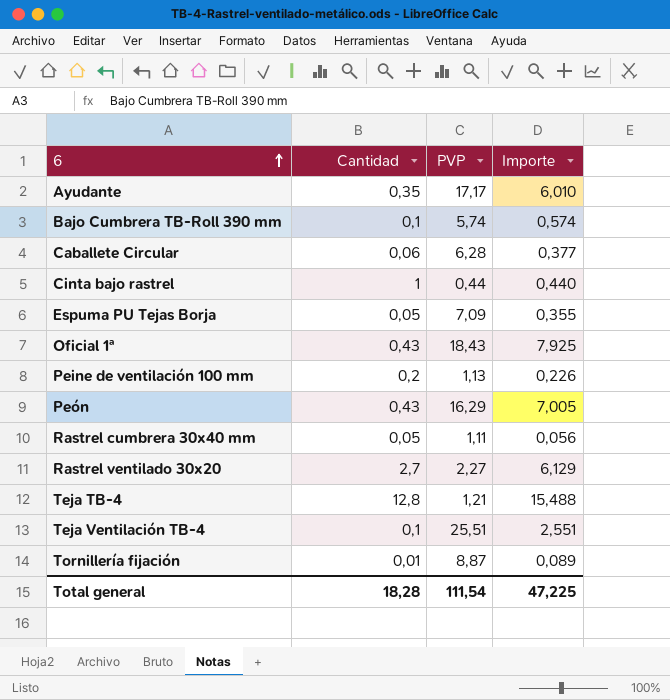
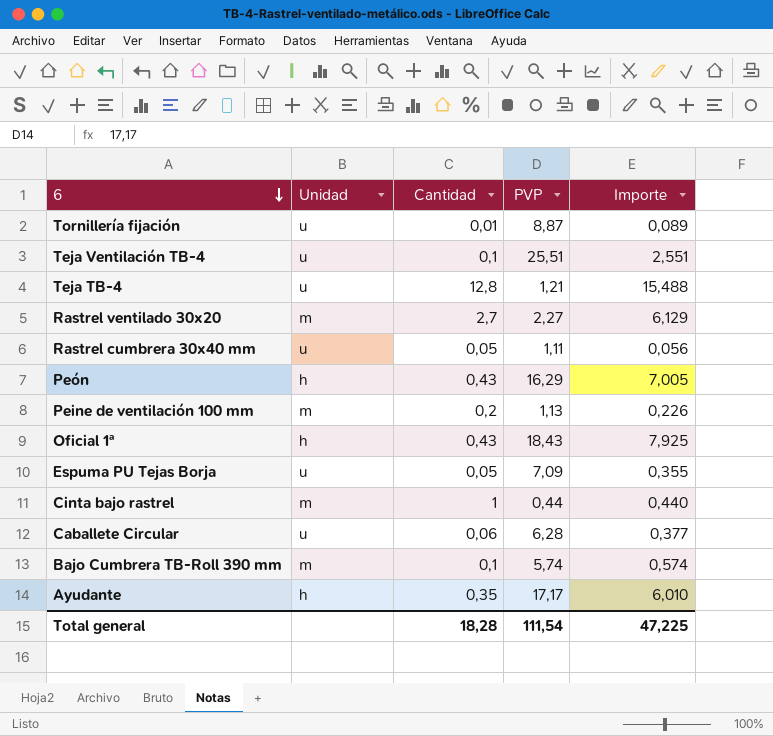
row order: 6 ascending -> 6 descending
column Unidad | position: none -> 2

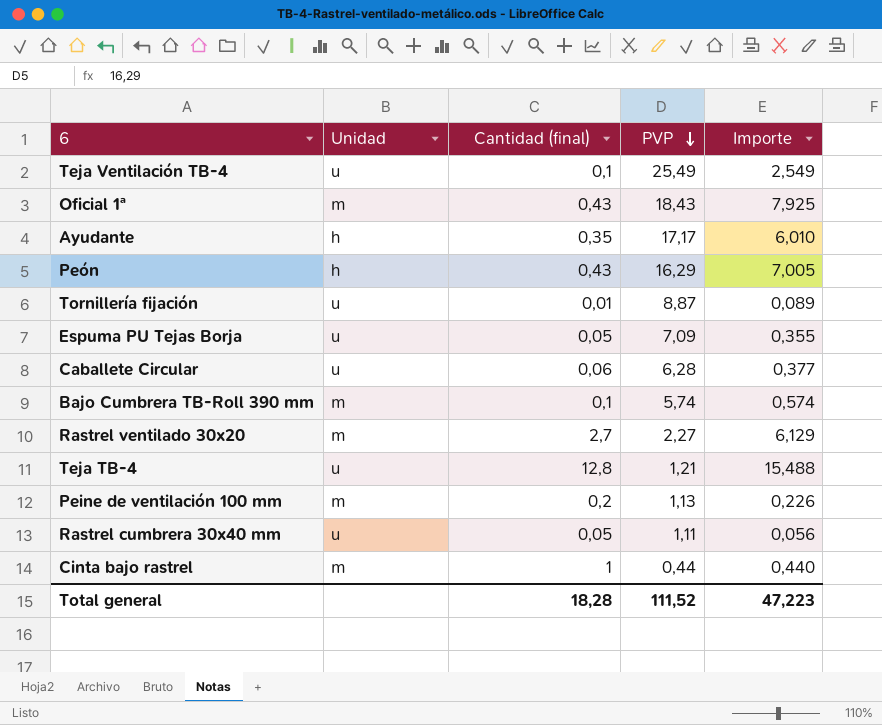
row order: 6 descending -> PVP descending
column name: Cantidad -> Cantidad (final)
Teja Ventilación TB-4 | PVP: 25,51 -> 25,49
Teja Ventilación TB-4 | Importe: 2,551 -> 2,549
Oficial 1ª | Unidad: h -> m
Total general | PVP: 111,54 -> 111,52
Total general | Importe: 47,225 -> 47,223

